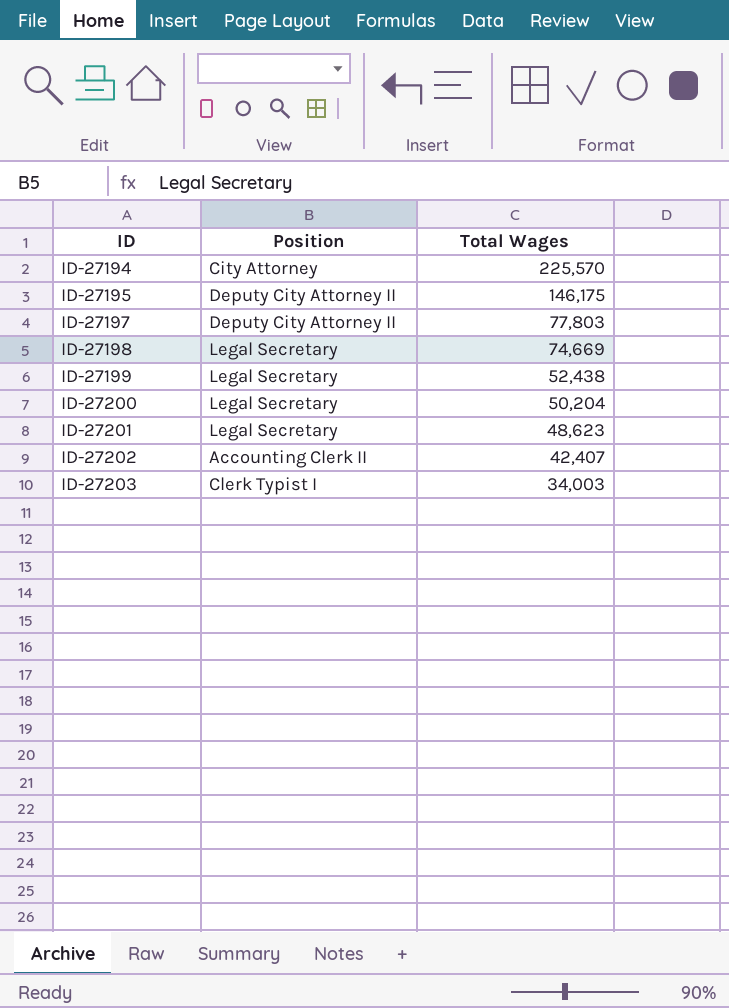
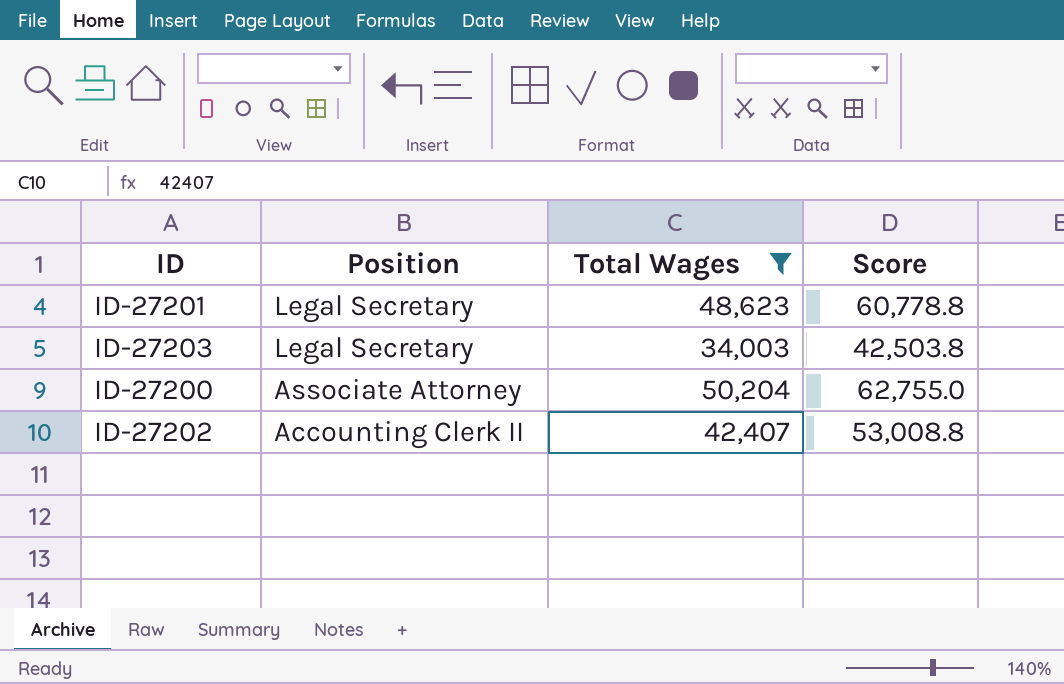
filter: none -> Total Wages <= 50,204
row order: ID ascending -> Position descending
column Score | formula: none -> [Total Wages] * 1.25
ID-27203 | Position: Clerk Typist I -> Legal Secretary
ID-27200 | Position: Legal Secretary -> Associate Attorney

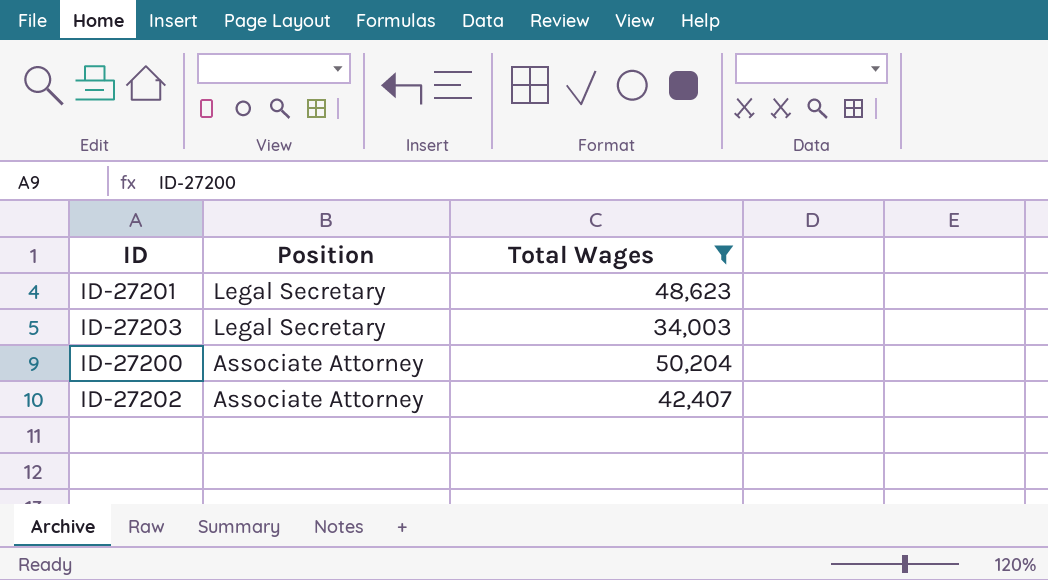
column Score | formula: [Total Wages] * 1.25 -> none
ID-27202 | Position: Accounting Clerk II -> Associate Attorney

